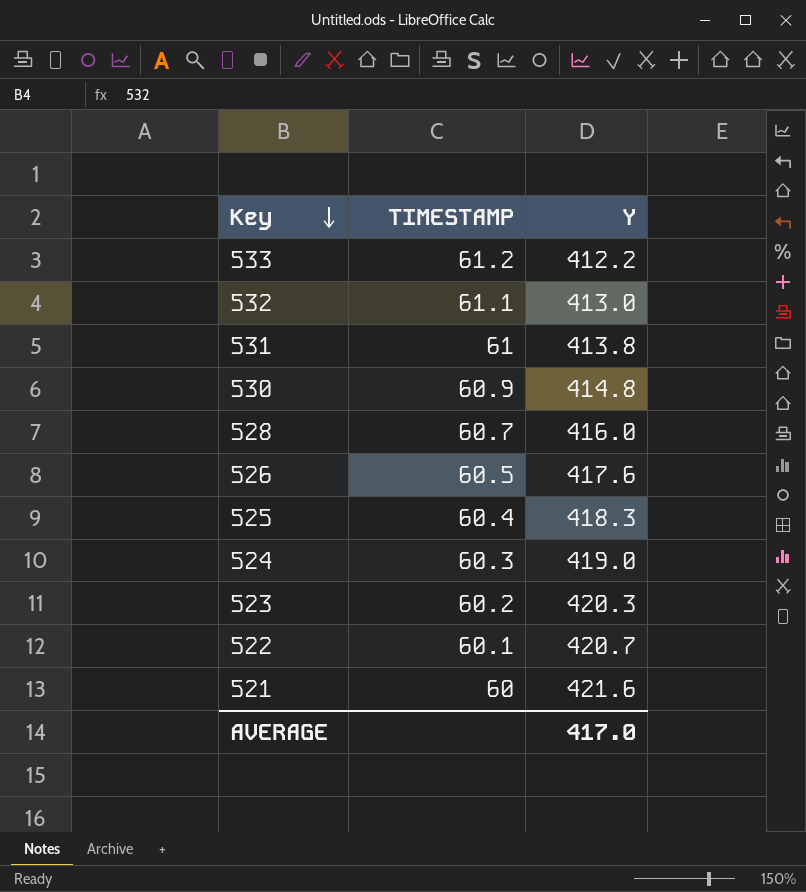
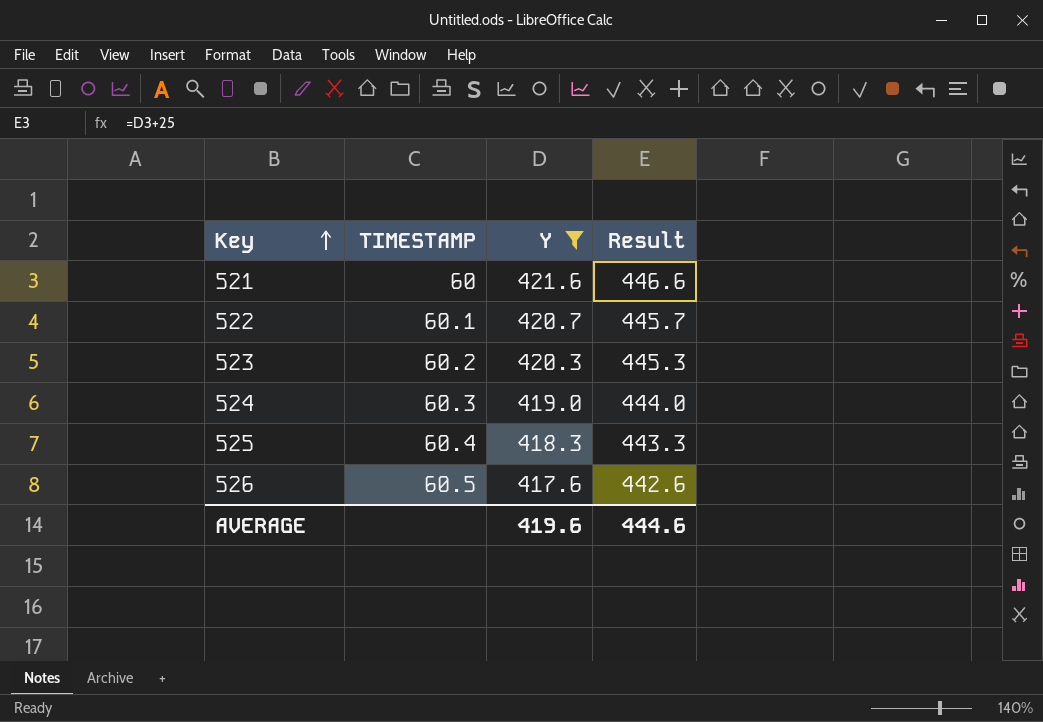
filter: none -> Y >= 417.6
row order: Key descending -> Key ascending
column Result | formula: none -> [Y] + 25
AVERAGE | Y: 417.0 -> 419.6

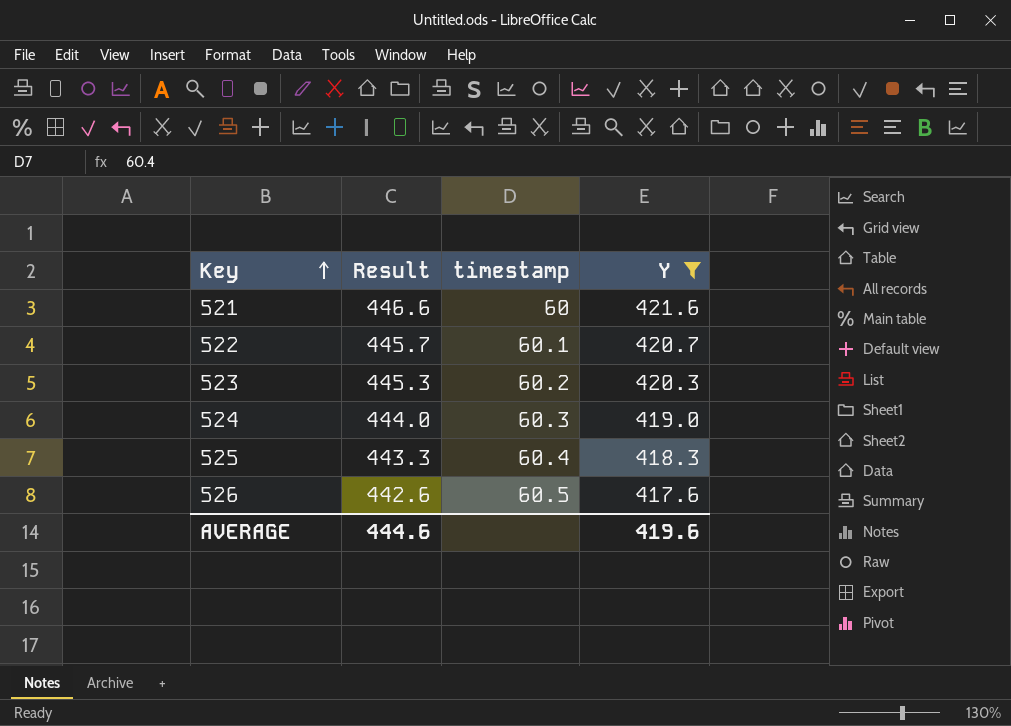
column Result | position: 4 -> 2
column name: TIMESTAMP -> timestamp

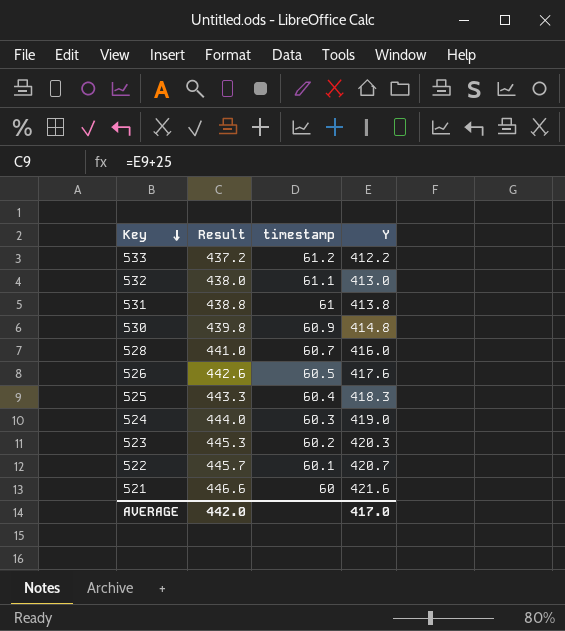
filter: Y >= 417.6 -> none
row order: Key ascending -> Key descending
AVERAGE | Result: 444.6 -> 442.0
AVERAGE | Y: 419.6 -> 417.0

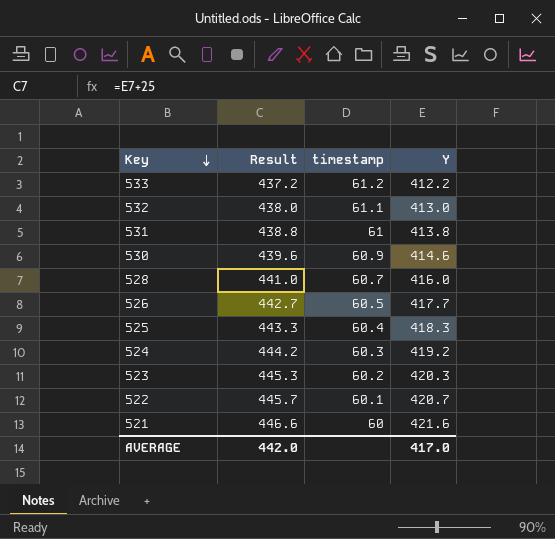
530 | Result: 439.8 -> 439.6
530 | Y: 414.8 -> 414.6
526 | Result: 442.6 -> 442.7
526 | Y: 417.6 -> 417.7
524 | Result: 444.0 -> 444.2
524 | Y: 419.0 -> 419.2

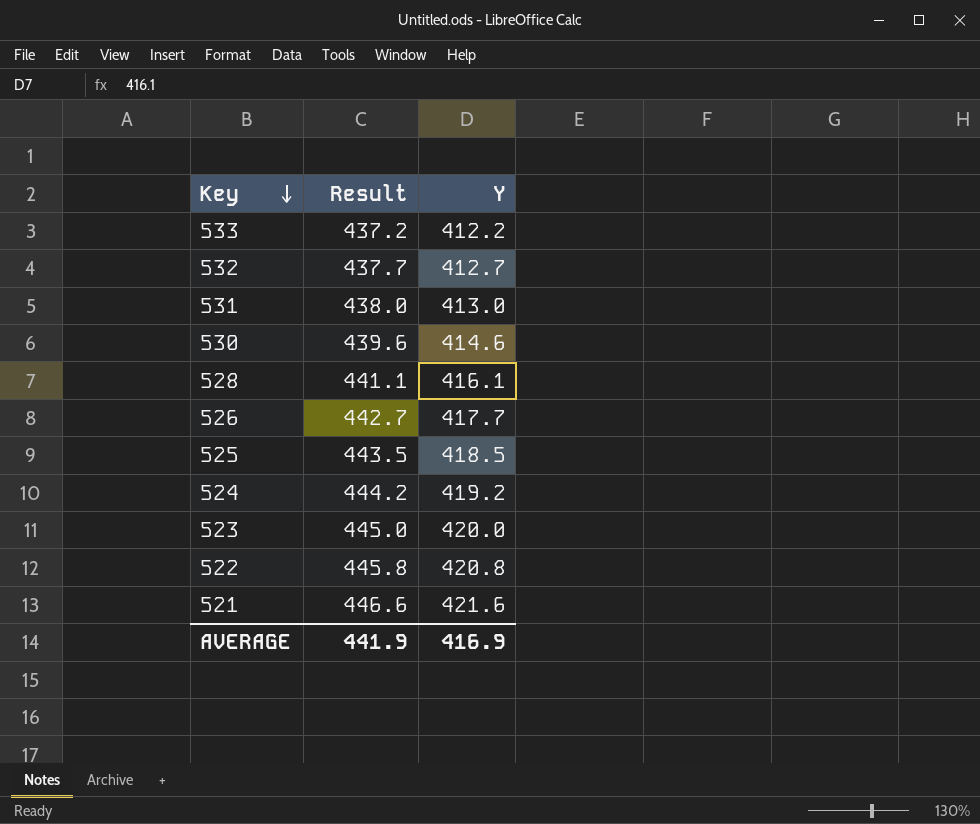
column timestamp | position: 3 -> none
532 | Result: 438.0 -> 437.7
532 | Y: 413.0 -> 412.7
531 | Result: 438.8 -> 438.0
531 | Y: 413.8 -> 413.0
528 | Result: 441.0 -> 441.1
528 | Y: 416.0 -> 416.1
525 | Result: 443.3 -> 443.5
525 | Y: 418.3 -> 418.5
523 | Result: 445.3 -> 445.0
523 | Y: 420.3 -> 420.0
522 | Result: 445.7 -> 445.8
522 | Y: 420.7 -> 420.8
AVERAGE | Result: 442.0 -> 441.9
AVERAGE | Y: 417.0 -> 416.9

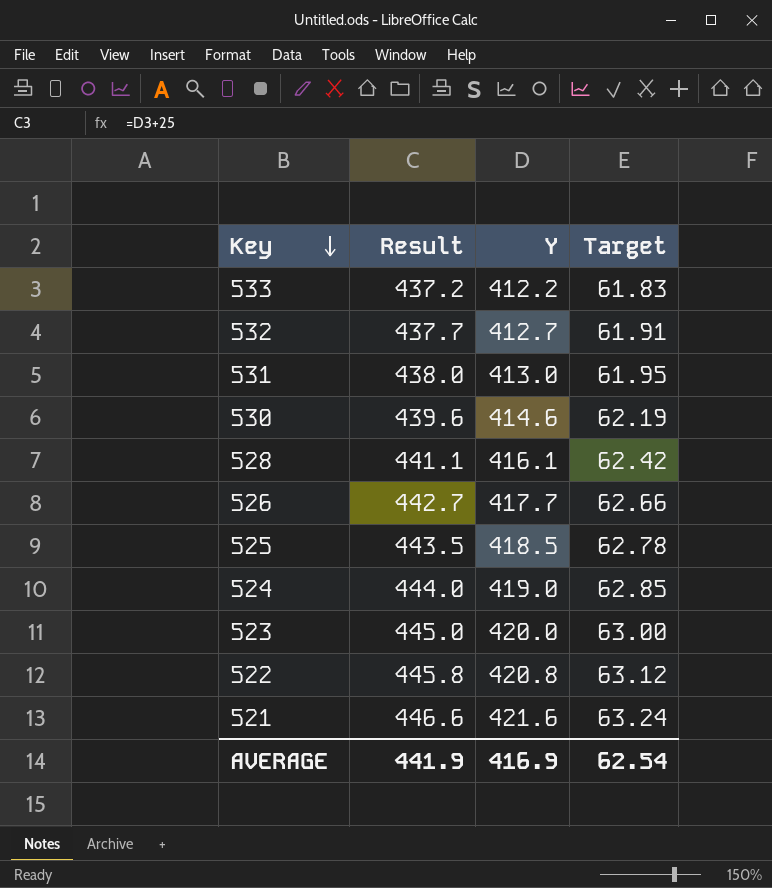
column Target | formula: none -> [Y] * 0.15
524 | Result: 444.2 -> 444.0
524 | Y: 419.2 -> 419.0

